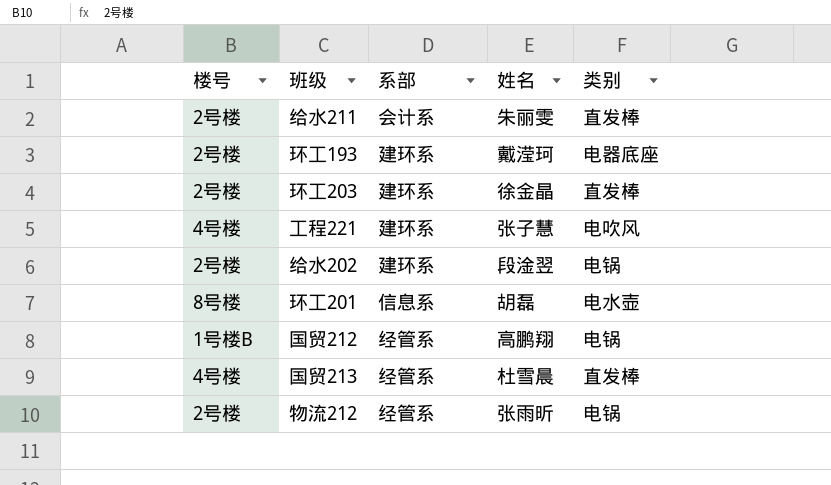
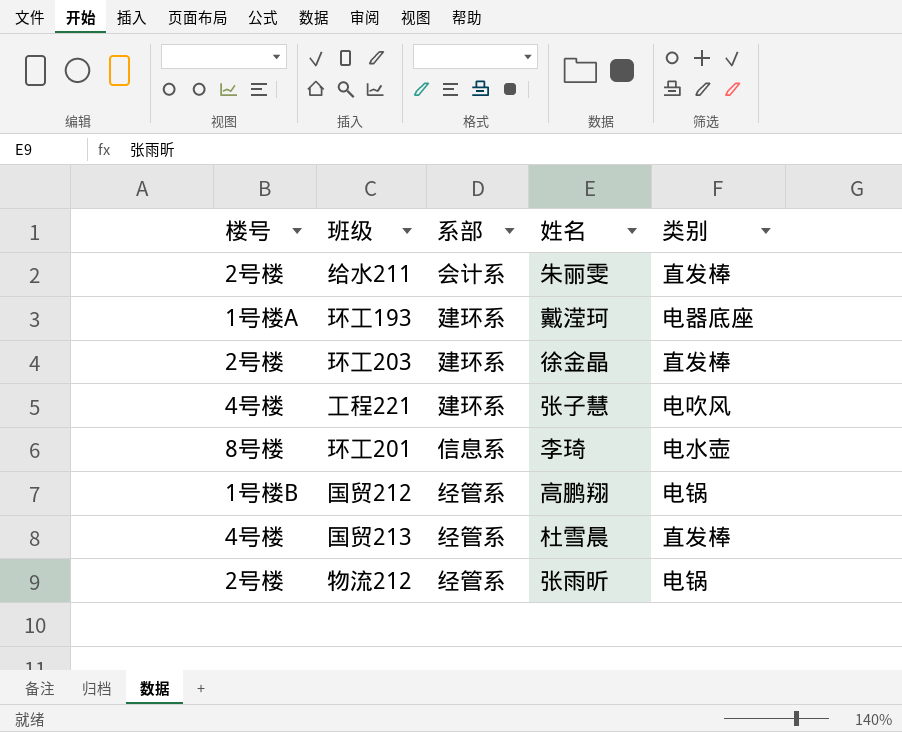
row 给水202: 2号楼 | 建环系 | 段淦翌 | 电锅 -> none
环工193 | 楼号: 2号楼 -> 1号楼A
环工201 | 姓名: 胡磊 -> 李琦

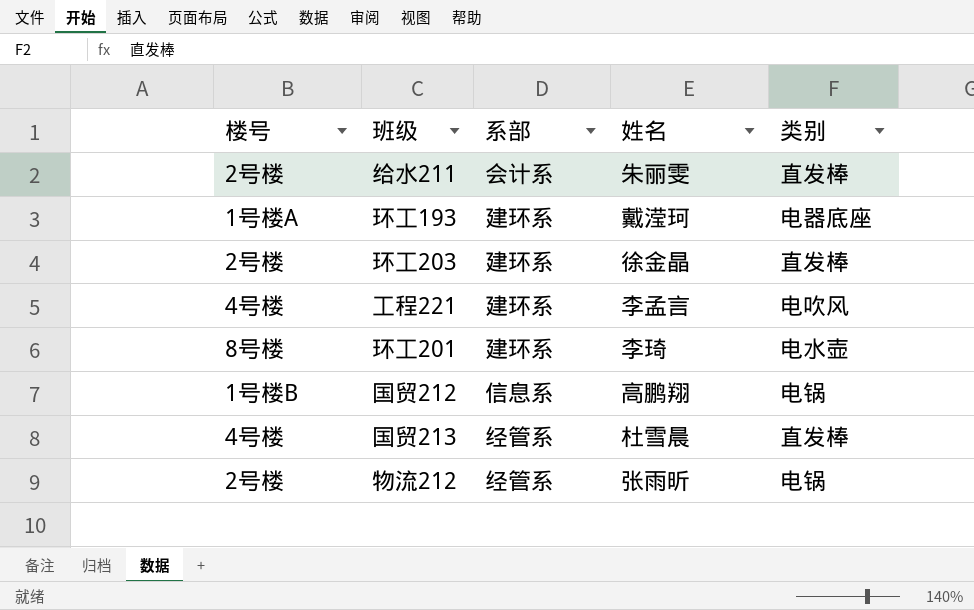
工程221 | 姓名: 张子慧 -> 李孟言
环工201 | 系部: 信息系 -> 建环系
国贸212 | 系部: 经管系 -> 信息系

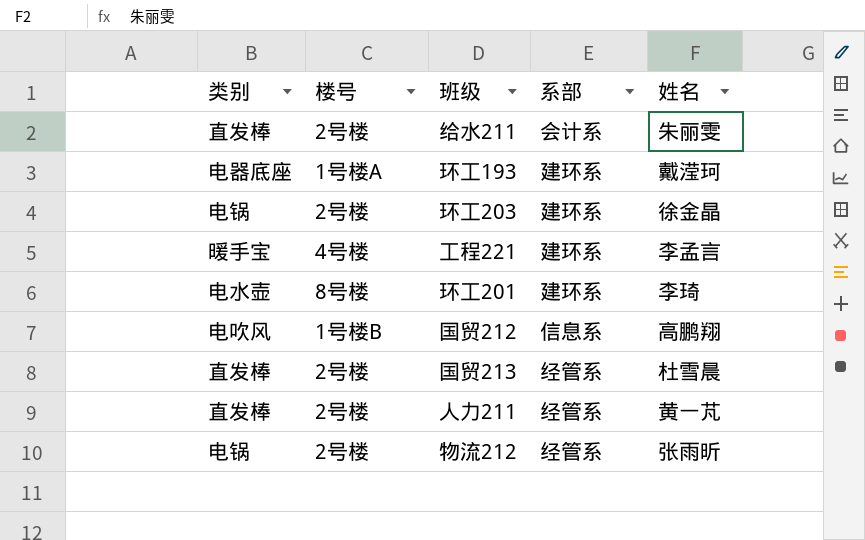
column 类别 | position: 5 -> 1
环工203 | 类别: 直发棒 -> 电锅
工程221 | 类别: 电吹风 -> 暖手宝
国贸212 | 类别: 电锅 -> 电吹风
国贸213 | 楼号: 4号楼 -> 2号楼
row 人力211: none -> 直发棒 | 2号楼 | 经管系 | 黄一芃

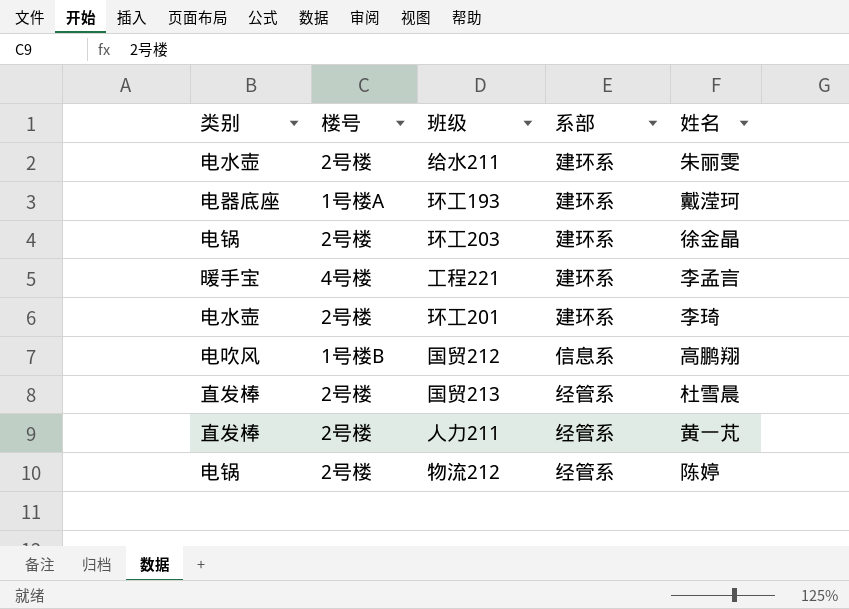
给水211 | 类别: 直发棒 -> 电水壶
给水211 | 系部: 会计系 -> 建环系
环工201 | 楼号: 8号楼 -> 2号楼
物流212 | 姓名: 张雨昕 -> 陈婷

